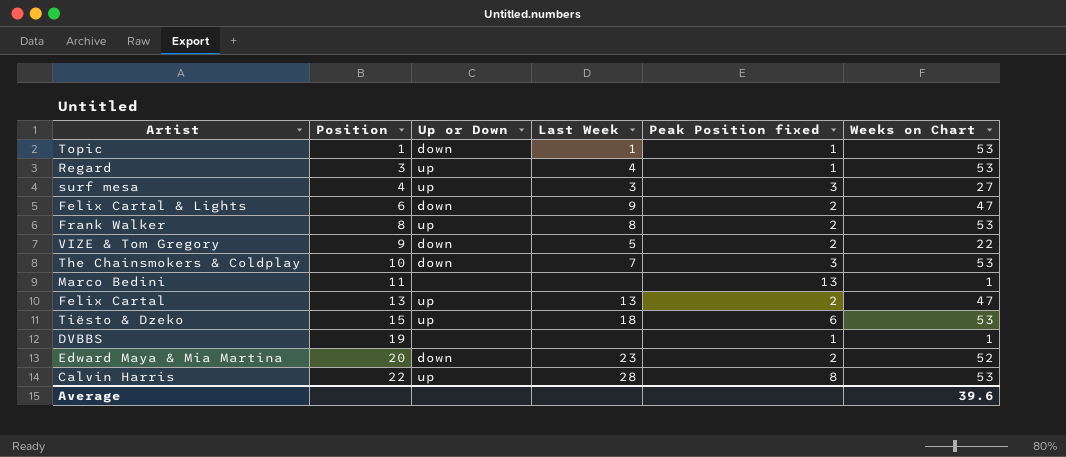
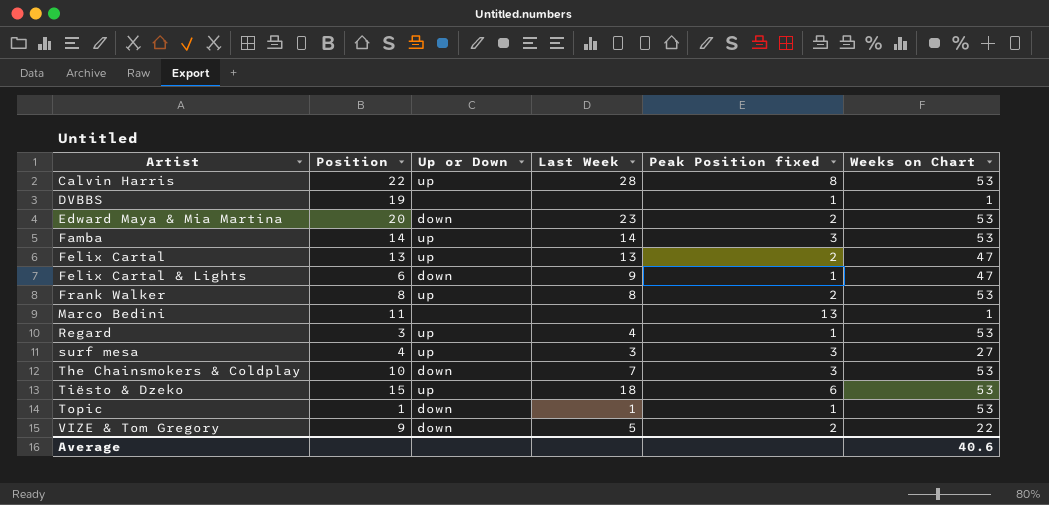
row order: Position ascending -> Artist ascending
Edward Maya & Mia Martina | Weeks on Chart: 52 -> 53
row Famba: none -> 14 | up | 14 | 3 | 53
Felix Cartal & Lights | Peak Position fixed: 2 -> 1
Average | Weeks on Chart: 39.6 -> 40.6

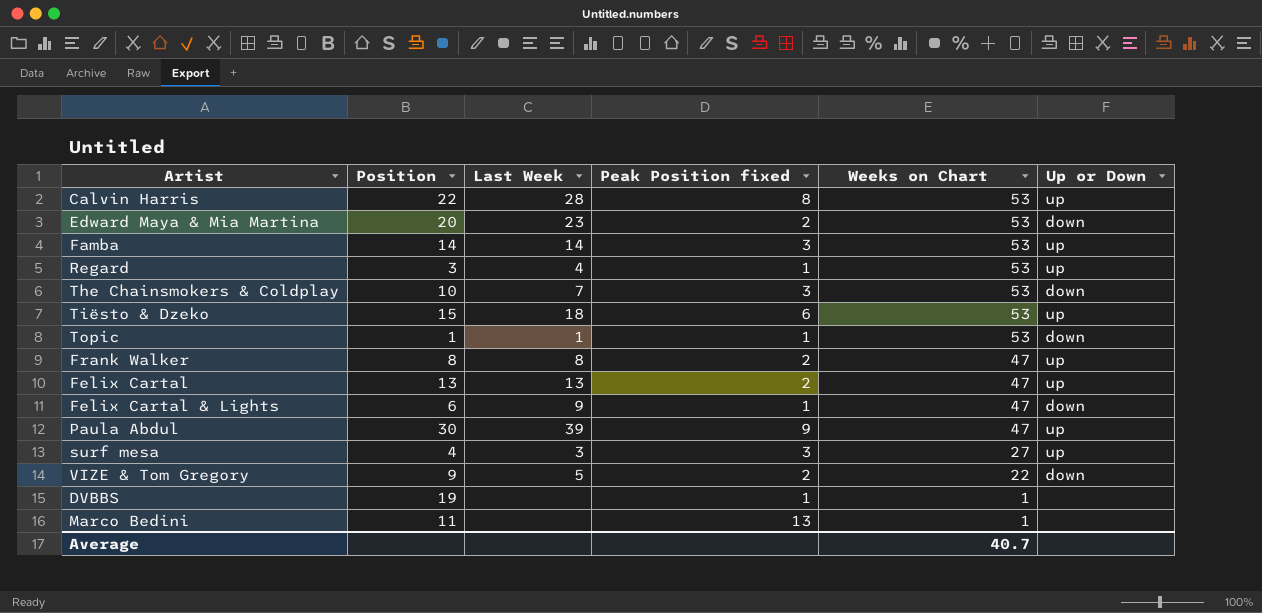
row order: Artist ascending -> Weeks on Chart descending
column Up or Down | position: 3 -> 6
Frank Walker | Weeks on Chart: 53 -> 47
row Paula Abdul: none -> 30 | 39 | 9 | 47 | up
Average | Weeks on Chart: 40.6 -> 40.7

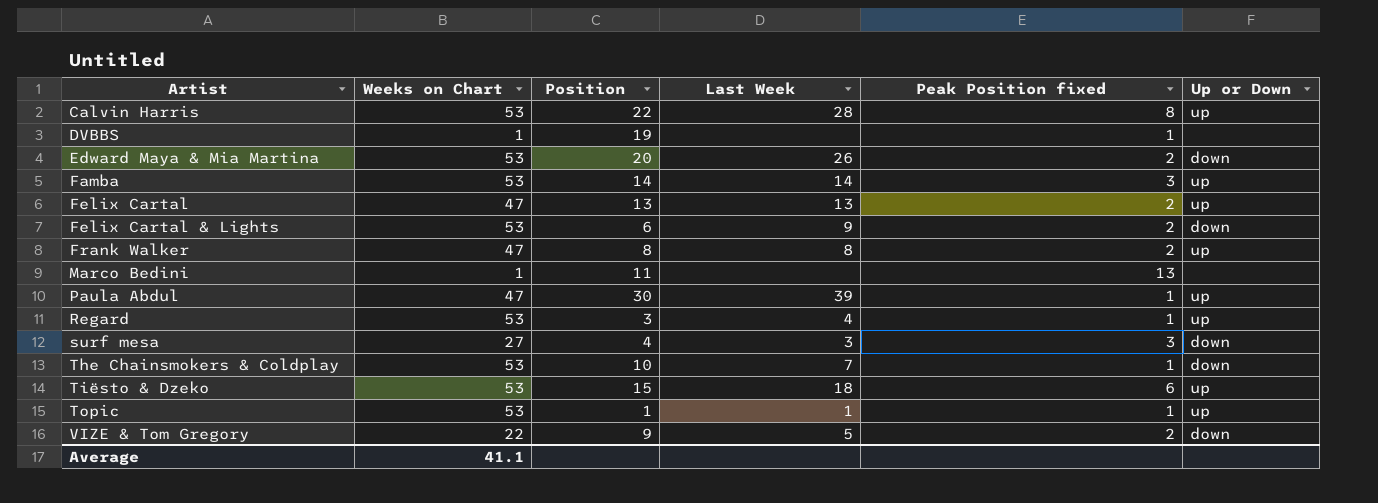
row order: Weeks on Chart descending -> Artist ascending
column Weeks on Chart | position: 5 -> 2
Edward Maya & Mia Martina | Last Week: 23 -> 26
Felix Cartal & Lights | Weeks on Chart: 47 -> 53
Felix Cartal & Lights | Peak Position fixed: 1 -> 2
Paula Abdul | Peak Position fixed: 9 -> 1
surf mesa | Up or Down: up -> down
The Chainsmokers & Coldplay | Peak Position fixed: 3 -> 1
Topic | Up or Down: down -> up
Average | Weeks on Chart: 40.7 -> 41.1

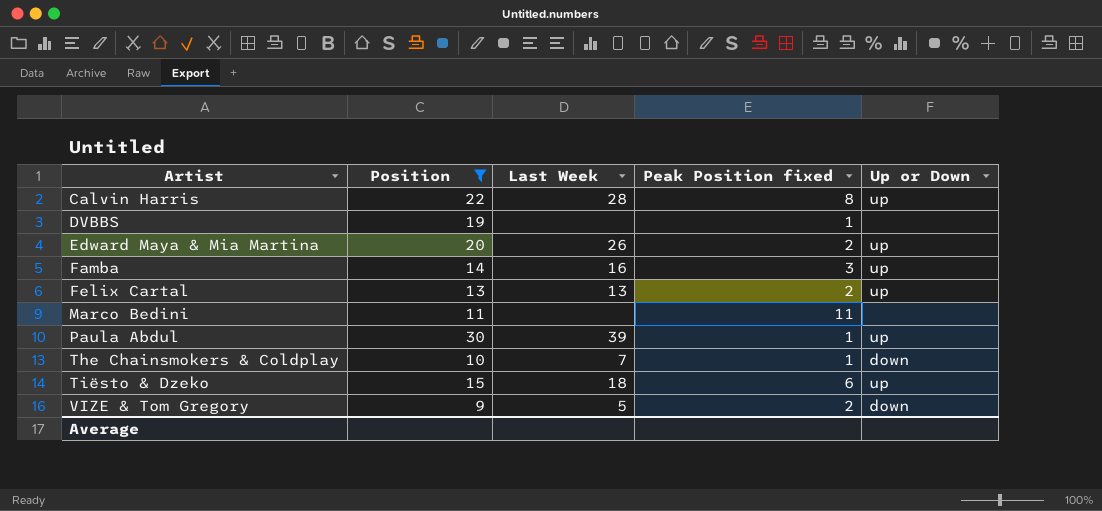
filter: none -> Position >= 9
column Weeks on Chart | position: 2 -> none
Edward Maya & Mia Martina | Up or Down: down -> up
Famba | Last Week: 14 -> 16
Marco Bedini | Peak Position fixed: 13 -> 11

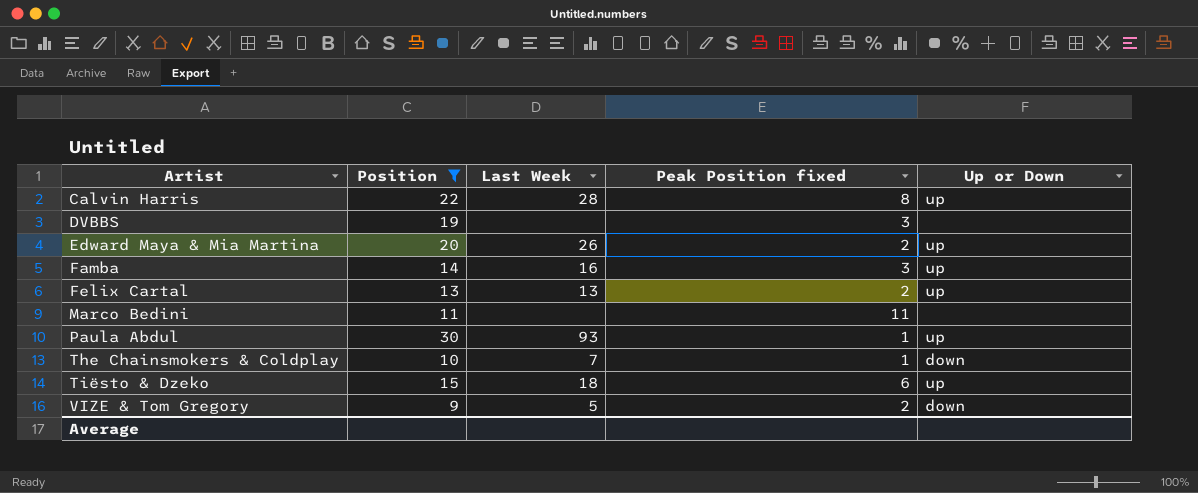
DVBBS | Peak Position fixed: 1 -> 3
Paula Abdul | Last Week: 39 -> 93

